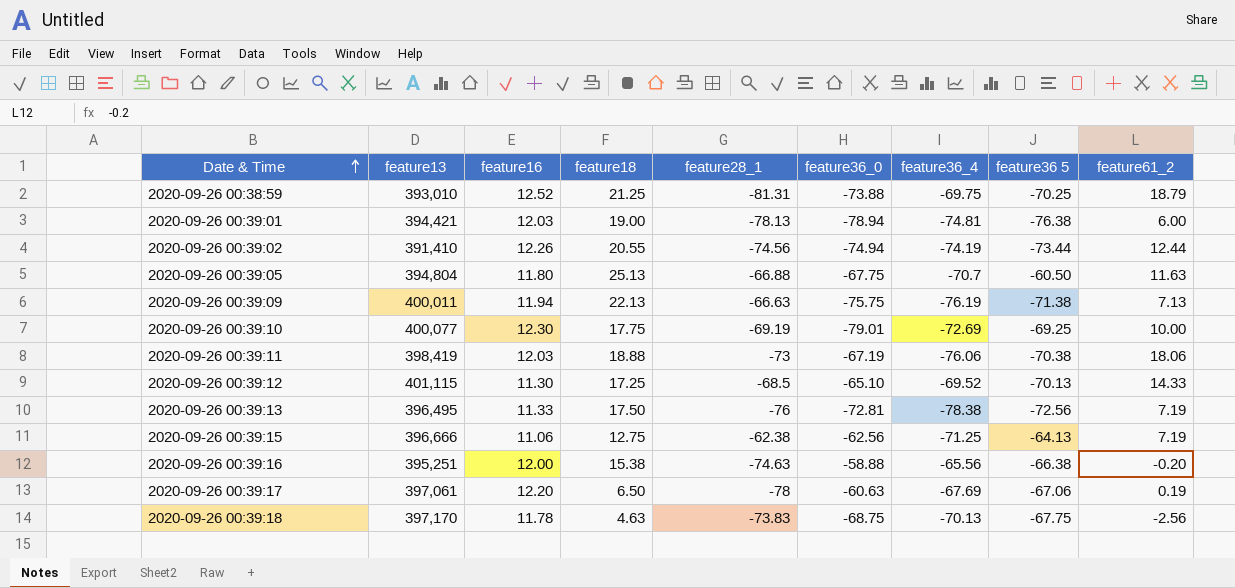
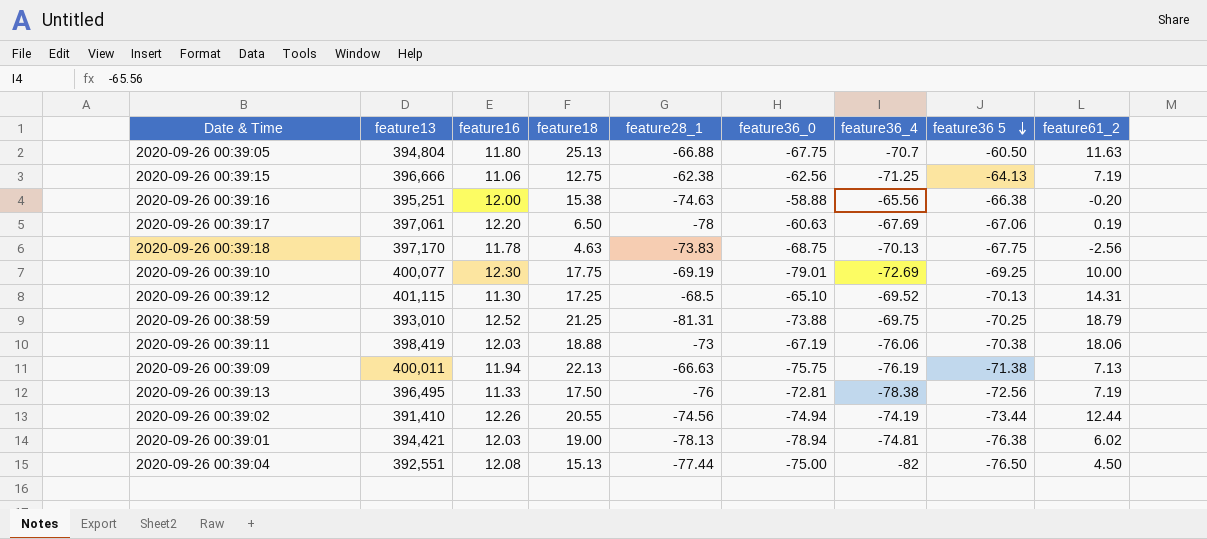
row order: Date & Time ascending -> feature36 5 descending
2020-09-26 00:39:12 | feature61_2: 14.33 -> 14.31
2020-09-26 00:39:01 | feature61_2: 6.00 -> 6.02
row 2020-09-26 00:39:04: none -> 392,551 | 12.08 | 15.13 | -77.44 | -75.00 | -82 | -76.50 | 4.50

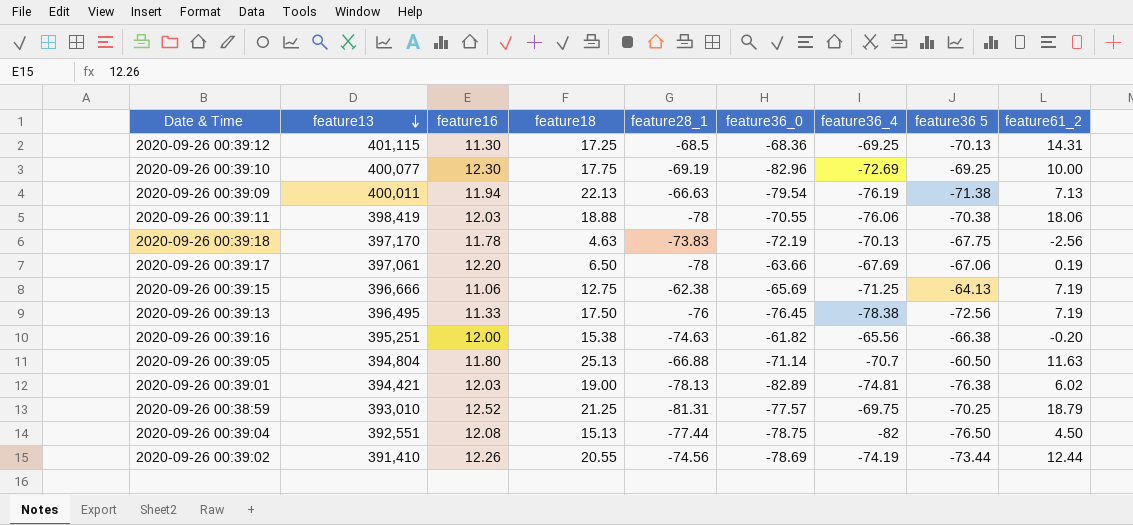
row order: feature36 5 descending -> feature13 descending
2020-09-26 00:39:12 | feature36_0: -65.10 -> -68.36
2020-09-26 00:39:12 | feature36_4: -69.52 -> -69.25
2020-09-26 00:39:10 | feature36_0: -79.01 -> -82.96
2020-09-26 00:39:09 | feature36_0: -75.75 -> -79.54
2020-09-26 00:39:11 | feature28_1: -73 -> -78
2020-09-26 00:39:11 | feature36_0: -67.19 -> -70.55
2020-09-26 00:39:18 | feature36_0: -68.75 -> -72.19
2020-09-26 00:39:17 | feature36_0: -60.63 -> -63.66
2020-09-26 00:39:15 | feature36_0: -62.56 -> -65.69
2020-09-26 00:39:13 | feature36_0: -72.81 -> -76.45
2020-09-26 00:39:16 | feature36_0: -58.88 -> -61.82
2020-09-26 00:39:05 | feature36_0: -67.75 -> -71.14
2020-09-26 00:39:01 | feature36_0: -78.94 -> -82.89
2020-09-26 00:38:59 | feature36_0: -73.88 -> -77.57
2020-09-26 00:39:04 | feature36_0: -75.00 -> -78.75
2020-09-26 00:39:02 | feature36_0: -74.94 -> -78.69

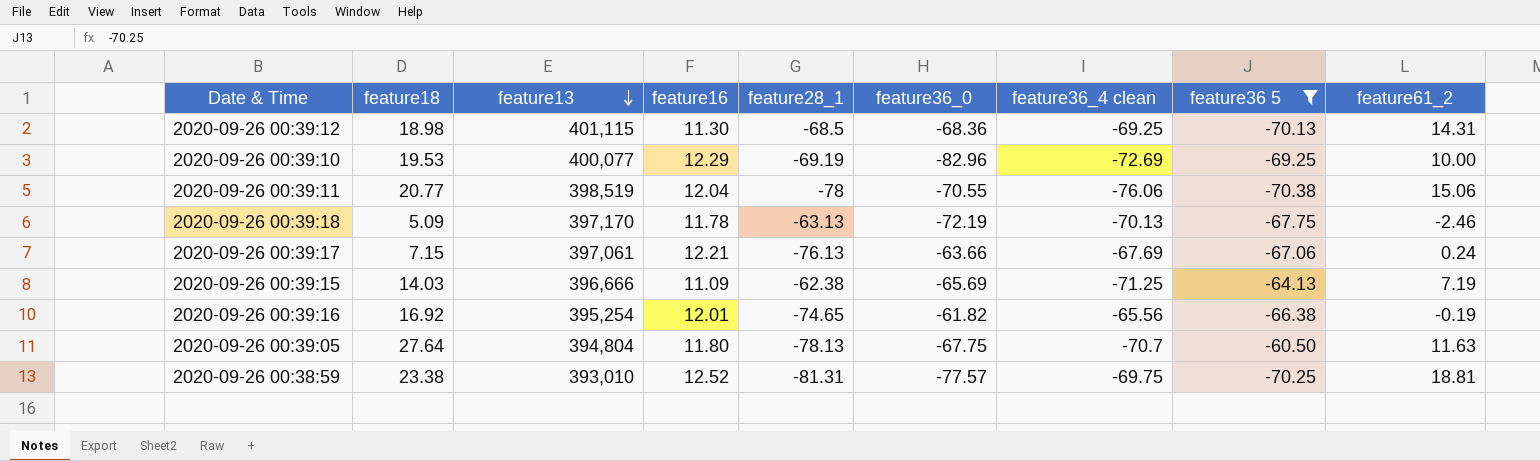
filter: none -> feature36 5 >= -70.38
column feature18 | position: 4 -> 2
column name: feature36_4 -> feature36_4 clean
2020-09-26 00:39:12 | feature18: 17.25 -> 18.98
2020-09-26 00:39:10 | feature18: 17.75 -> 19.53
2020-09-26 00:39:10 | feature16: 12.30 -> 12.29
2020-09-26 00:39:11 | feature18: 18.88 -> 20.77
2020-09-26 00:39:11 | feature13: 398,419 -> 398,519
2020-09-26 00:39:11 | feature16: 12.03 -> 12.04
2020-09-26 00:39:11 | feature61_2: 18.06 -> 15.06
2020-09-26 00:39:18 | feature18: 4.63 -> 5.09
2020-09-26 00:39:18 | feature28_1: -73.83 -> -63.13
2020-09-26 00:39:18 | feature61_2: -2.56 -> -2.46
2020-09-26 00:39:17 | feature18: 6.50 -> 7.15
2020-09-26 00:39:17 | feature16: 12.20 -> 12.21
2020-09-26 00:39:17 | feature28_1: -78 -> -76.13
2020-09-26 00:39:17 | feature61_2: 0.19 -> 0.24
2020-09-26 00:39:15 | feature18: 12.75 -> 14.03
2020-09-26 00:39:15 | feature16: 11.06 -> 11.09
2020-09-26 00:39:16 | feature18: 15.38 -> 16.92
2020-09-26 00:39:16 | feature13: 395,251 -> 395,254
2020-09-26 00:39:16 | feature16: 12.00 -> 12.01
2020-09-26 00:39:16 | feature28_1: -74.63 -> -74.65
2020-09-26 00:39:16 | feature61_2: -0.20 -> -0.19
2020-09-26 00:39:05 | feature18: 25.13 -> 27.64
2020-09-26 00:39:05 | feature28_1: -66.88 -> -78.13
2020-09-26 00:39:05 | feature36_0: -71.14 -> -67.75
2020-09-26 00:38:59 | feature18: 21.25 -> 23.38
2020-09-26 00:38:59 | feature61_2: 18.79 -> 18.81

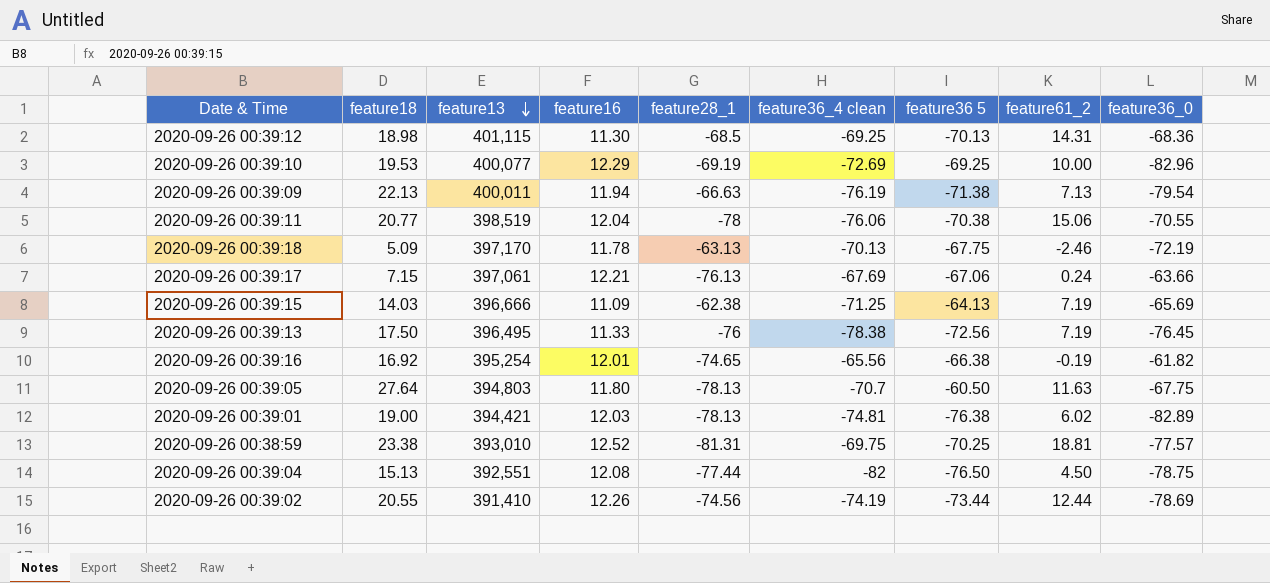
filter: feature36 5 >= -70.38 -> none
column feature36_0 | position: 6 -> 9
2020-09-26 00:39:05 | feature13: 394,804 -> 394,803

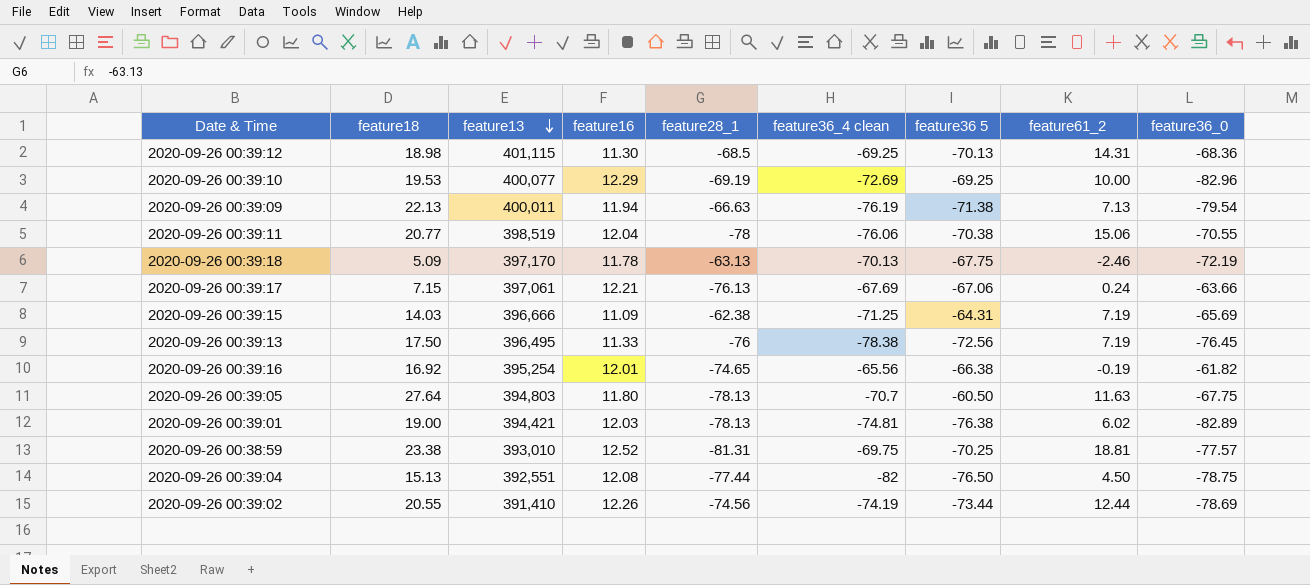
2020-09-26 00:39:15 | feature36 5: -64.13 -> -64.31

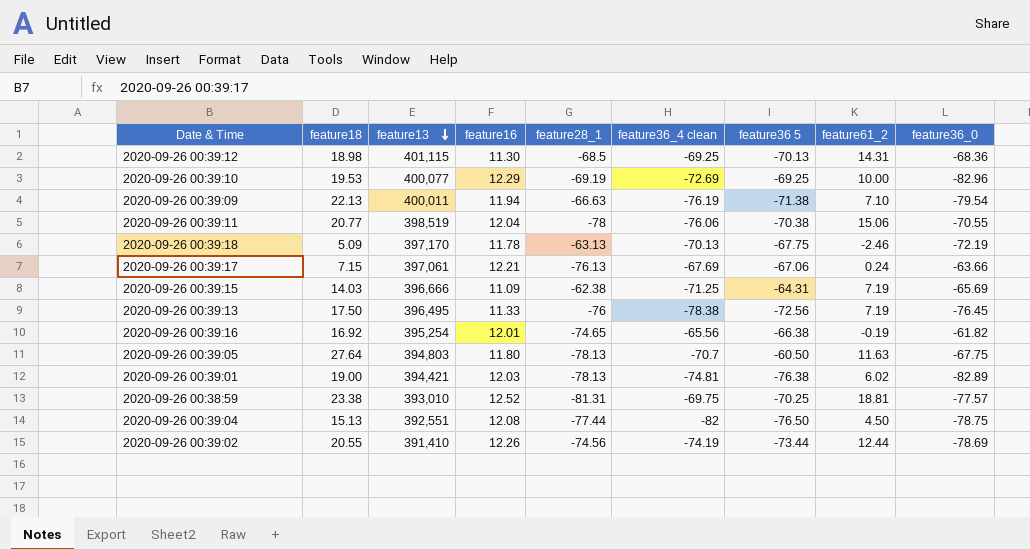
2020-09-26 00:39:09 | feature61_2: 7.13 -> 7.10

